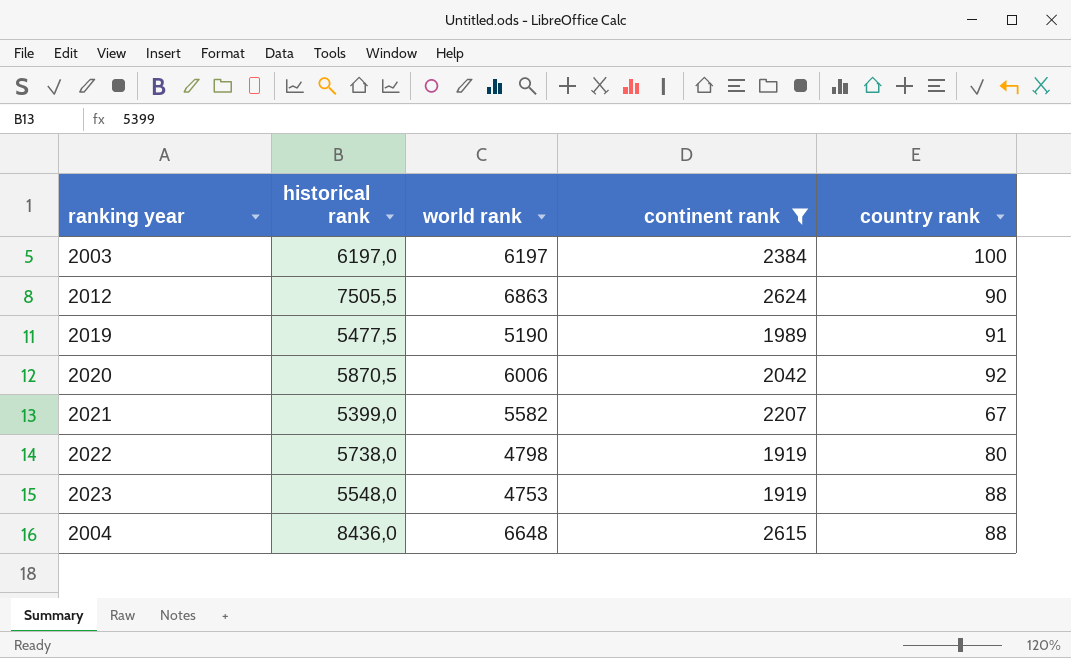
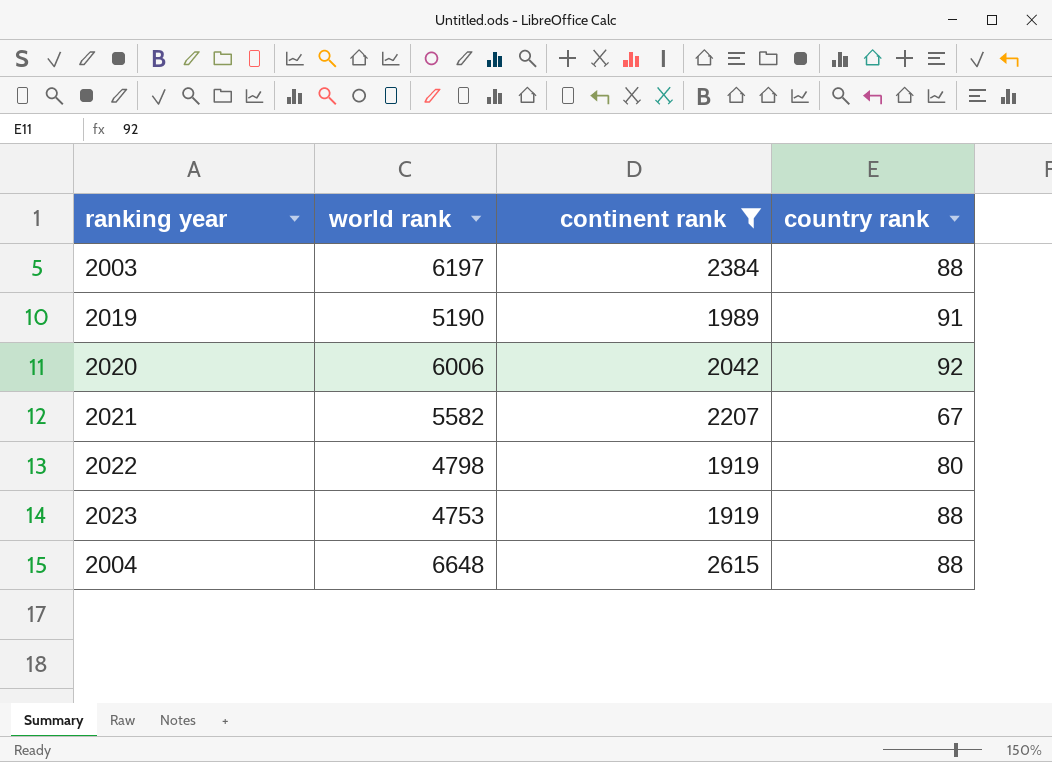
column historical rank | position: 2 -> none
row 2012: 7505,5 | 6863 | 2624 | 90 -> none
2003 | country rank: 100 -> 88

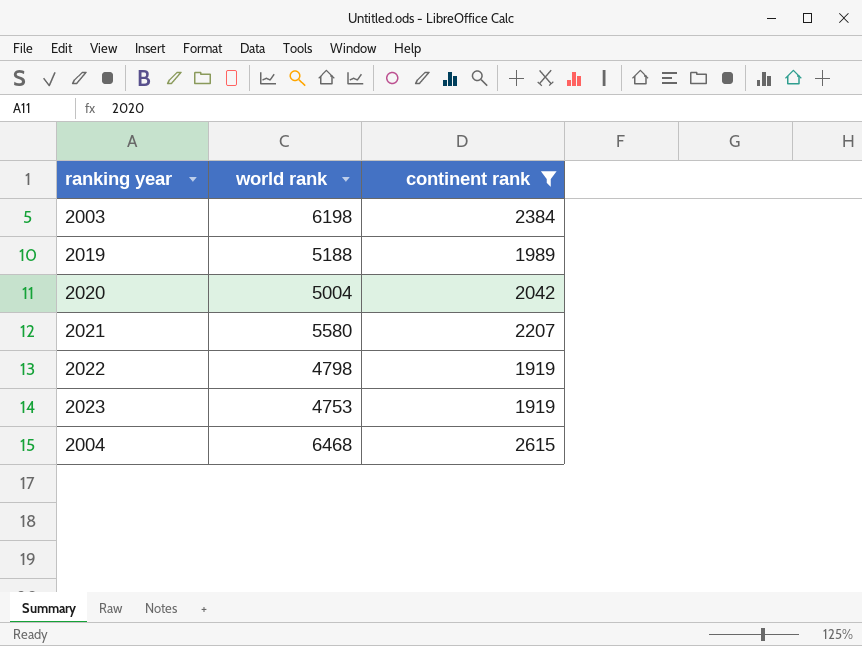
column country rank | position: 4 -> none
2003 | world rank: 6197 -> 6198
2019 | world rank: 5190 -> 5188
2020 | world rank: 6006 -> 5004
2021 | world rank: 5582 -> 5580
2004 | world rank: 6648 -> 6468

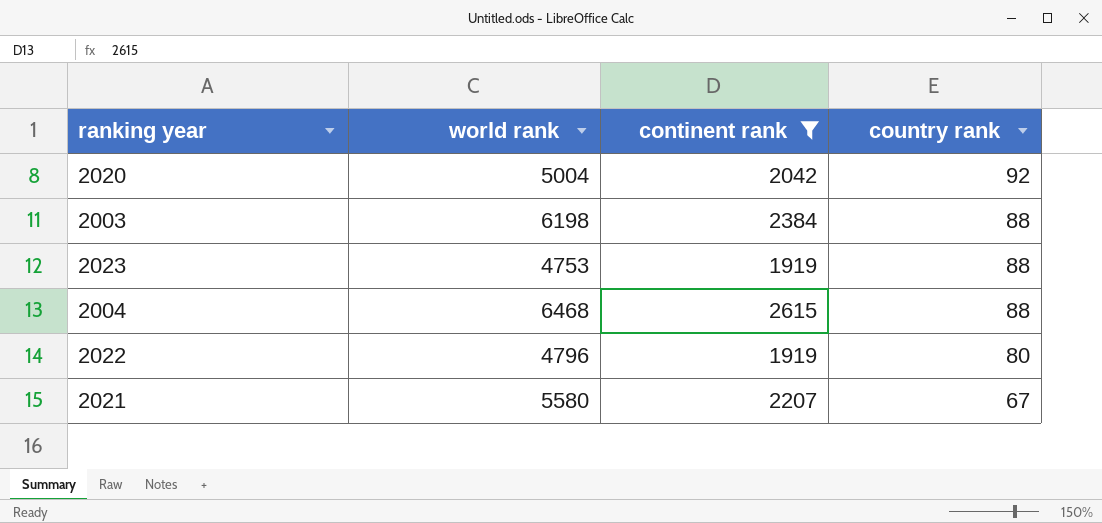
row order: none -> country rank descending
column country rank | position: none -> 4
row 2019: 5188 | 1989 -> none
2022 | world rank: 4798 -> 4796

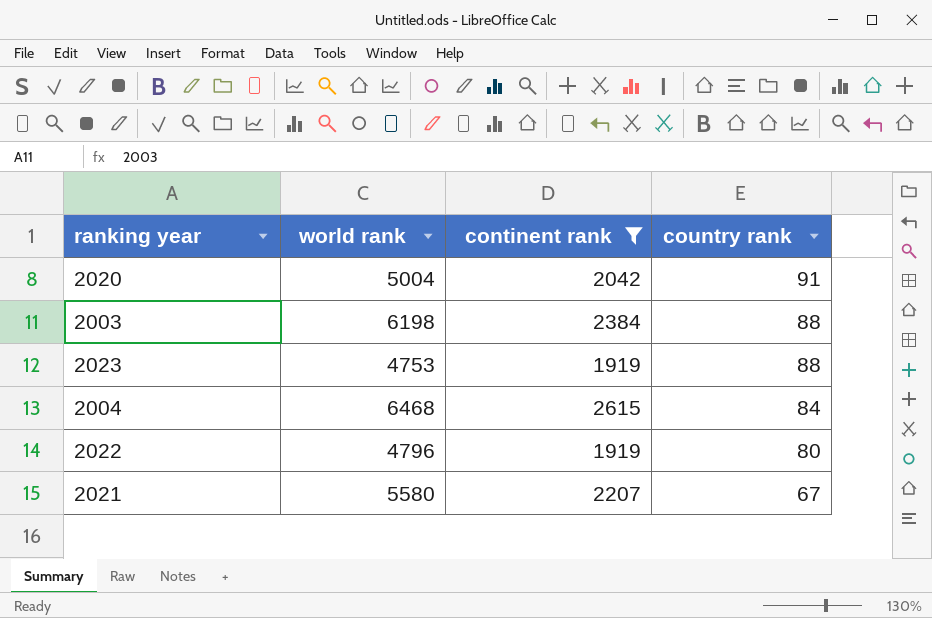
2020 | country rank: 92 -> 91
2004 | country rank: 88 -> 84

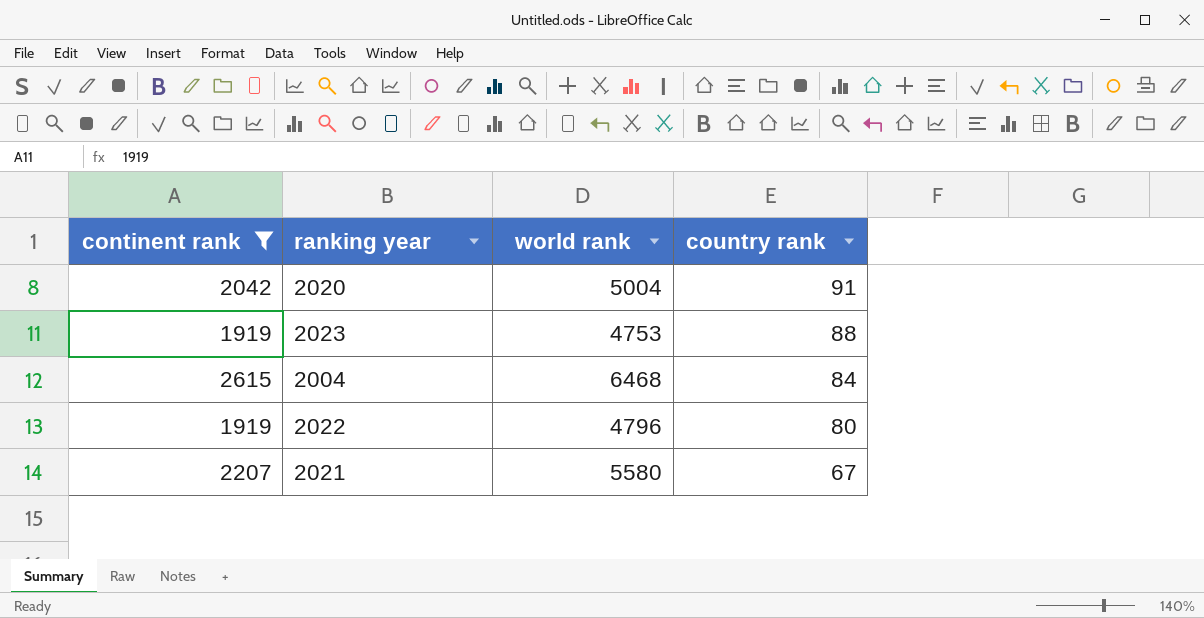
column continent rank | position: 3 -> 1
row 2003: 6198 | 2384 | 88 -> none

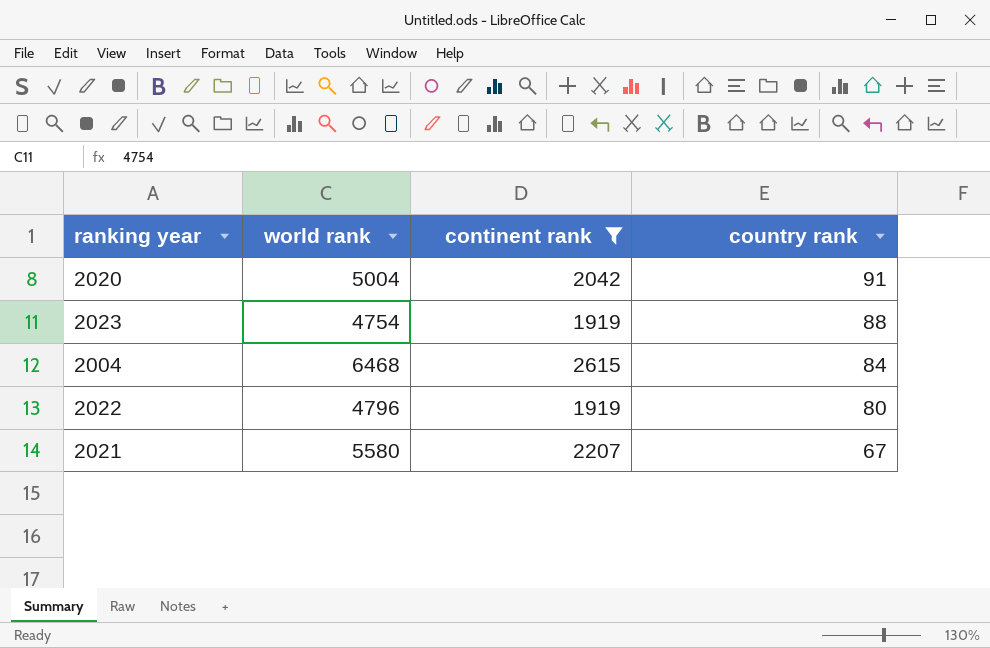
column continent rank | position: 1 -> 3
2023 | world rank: 4753 -> 4754

